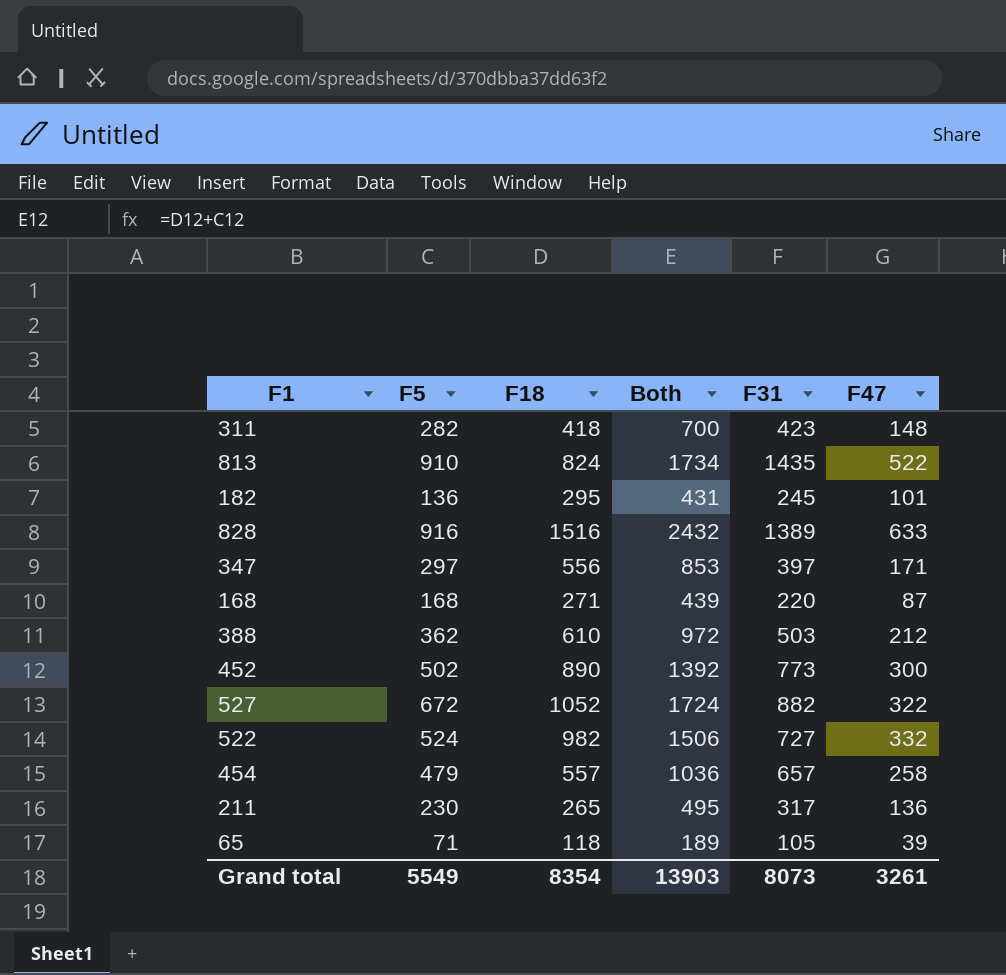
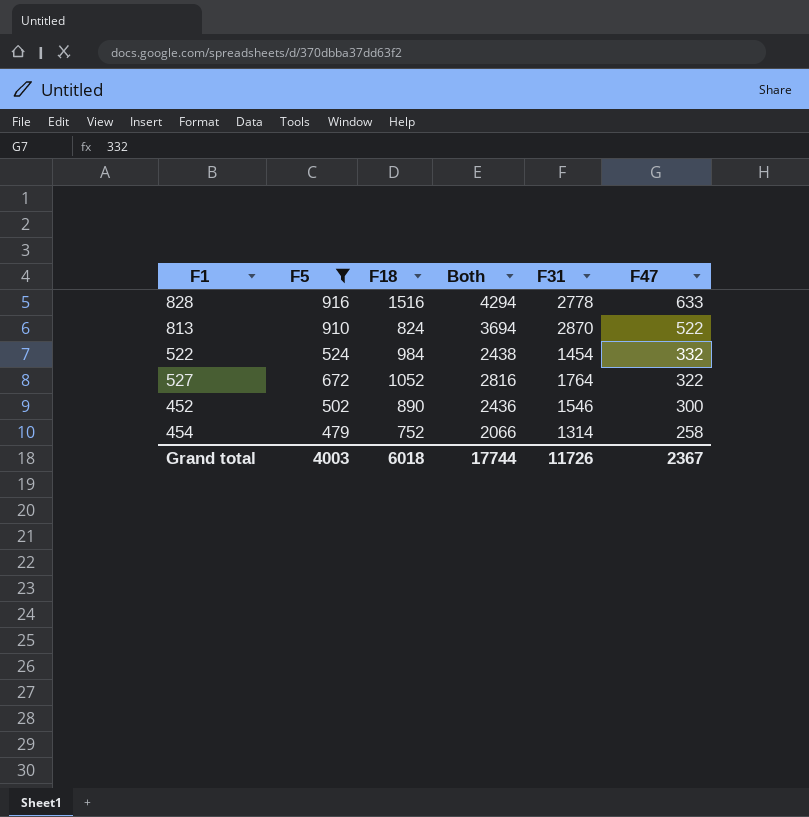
filter: none -> F5 >= 479
row order: none -> F47 descending
column Both | formula: [F5] + [F18] -> [F18] + [F31]
828 | F31: 1389 -> 2778
813 | F31: 1435 -> 2870
522 | F18: 982 -> 984
522 | F31: 727 -> 1454
527 | F31: 882 -> 1764
452 | F31: 773 -> 1546
454 | F18: 557 -> 752
454 | F31: 657 -> 1314
Grand total | F5: 5549 -> 4003
Grand total | F18: 8354 -> 6018
Grand total | Both: 13903 -> 17744
Grand total | F31: 8073 -> 11726
Grand total | F47: 3261 -> 2367

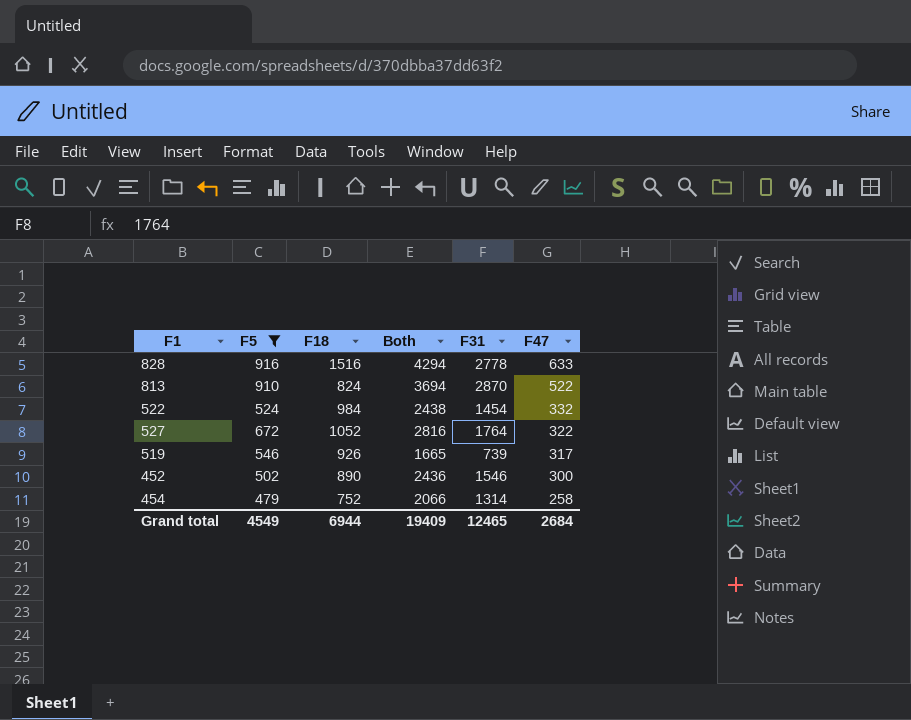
row 519: none -> 546 | 926 | 1665 | 739 | 317
Grand total | F5: 4003 -> 4549
Grand total | F18: 6018 -> 6944
Grand total | Both: 17744 -> 19409
Grand total | F31: 11726 -> 12465
Grand total | F47: 2367 -> 2684

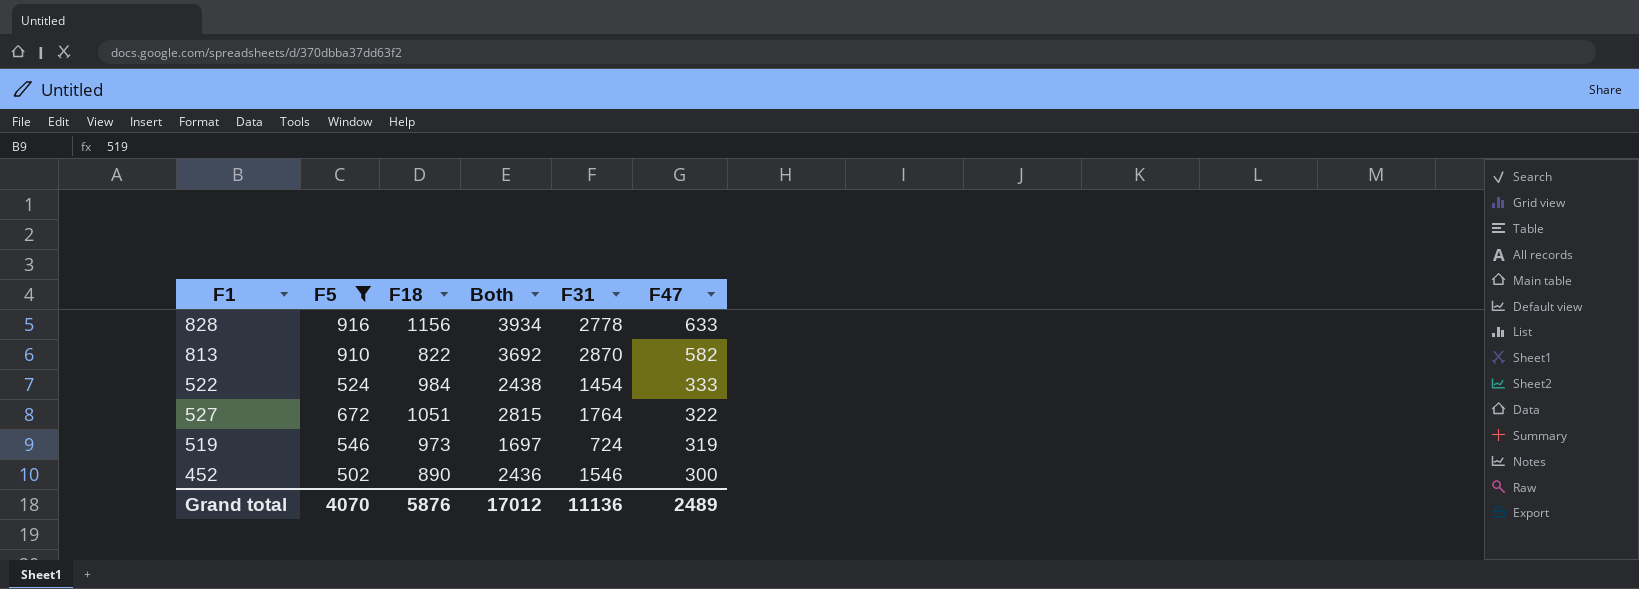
row 454: 479 | 752 | 2066 | 1314 | 258 -> none
828 | F18: 1516 -> 1156
828 | Both: 4294 -> 3934
813 | F18: 824 -> 822
813 | Both: 3694 -> 3692
813 | F47: 522 -> 582
522 | F47: 332 -> 333
527 | F18: 1052 -> 1051
527 | Both: 2816 -> 2815
519 | F18: 926 -> 973
519 | Both: 1665 -> 1697
519 | F31: 739 -> 724
519 | F47: 317 -> 319
Grand total | F5: 4549 -> 4070
Grand total | F18: 6944 -> 5876
Grand total | Both: 19409 -> 17012
Grand total | F31: 12465 -> 11136
Grand total | F47: 2684 -> 2489

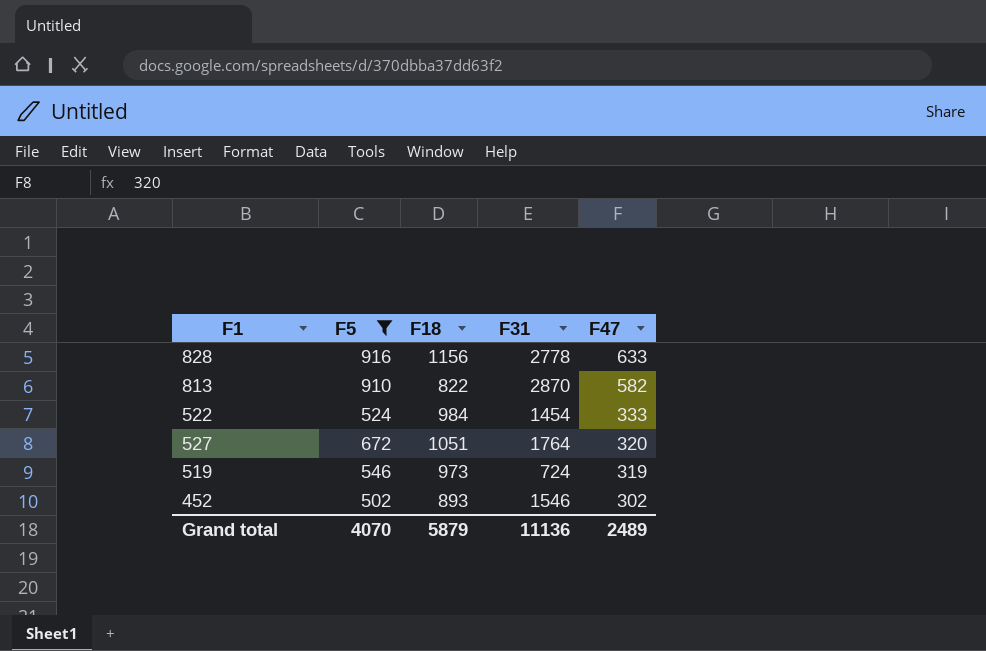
column Both | formula: [F18] + [F31] -> none
527 | F47: 322 -> 320
452 | F18: 890 -> 893
452 | F47: 300 -> 302
Grand total | F18: 5876 -> 5879

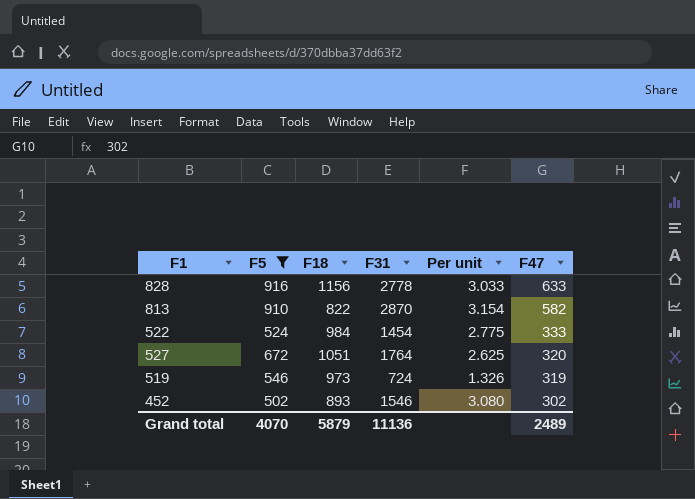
column Per unit | formula: none -> [F31] / [F5]

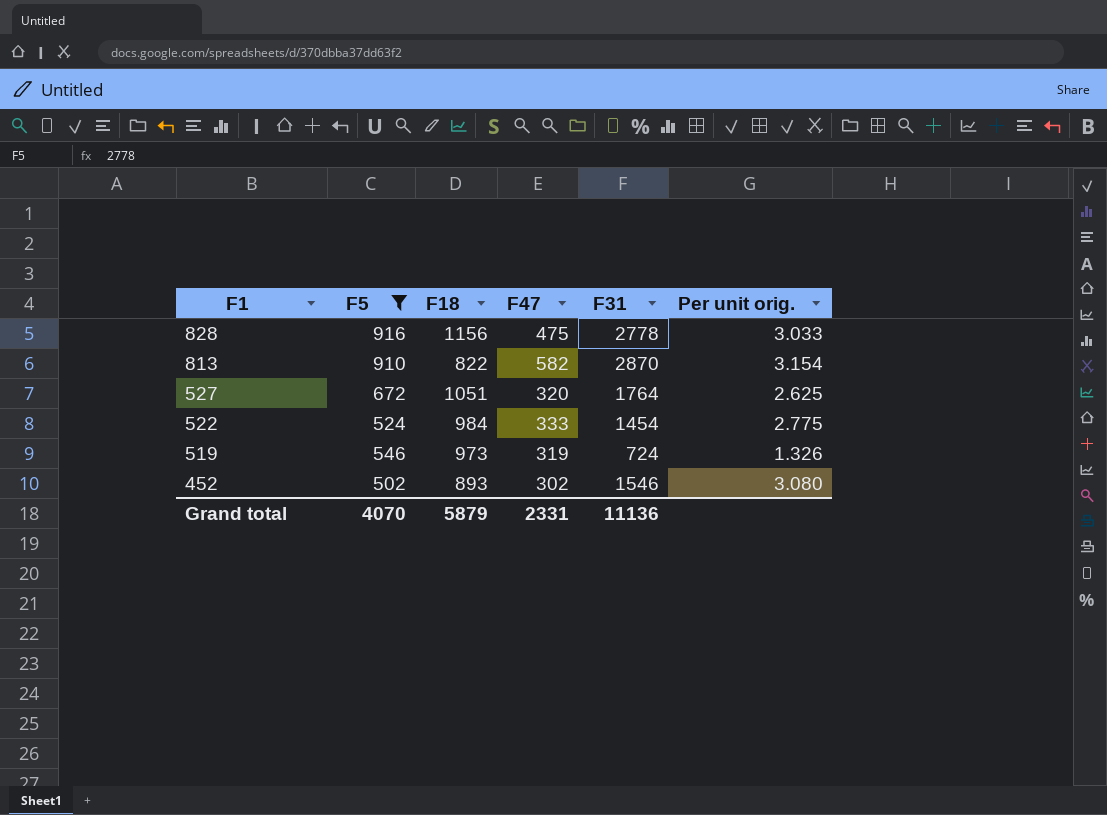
row order: F47 descending -> F1 descending
column F47 | position: 6 -> 4
column name: Per unit -> Per unit orig.
828 | F47: 633 -> 475
Grand total | F47: 2489 -> 2331

